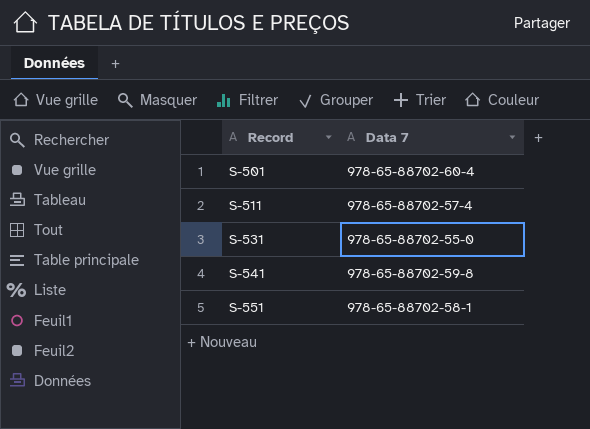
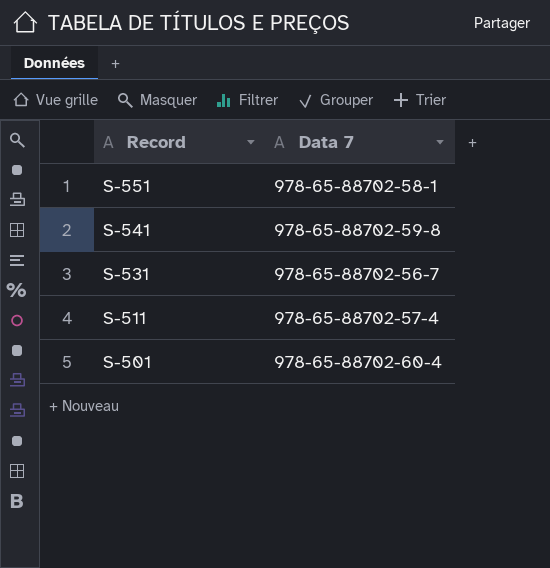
row order: Record ascending -> Record descending
S-531 | Data 7: 978-65-88702-55-0 -> 978-65-88702-56-7

